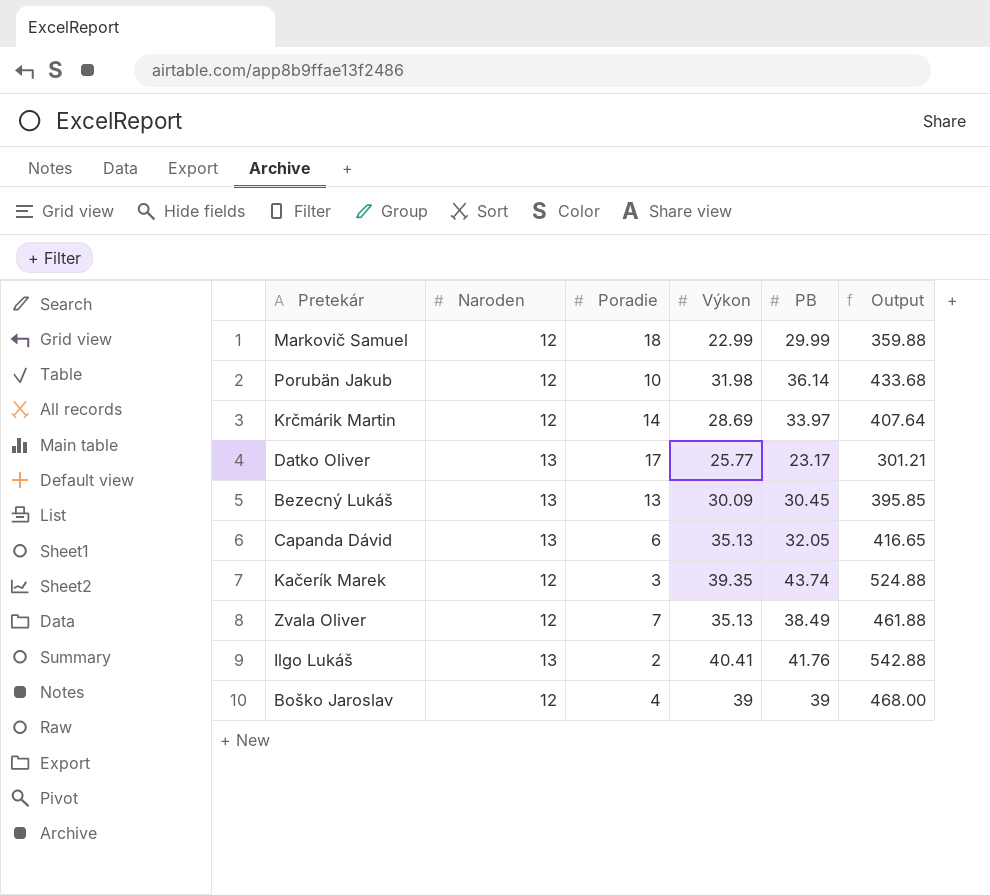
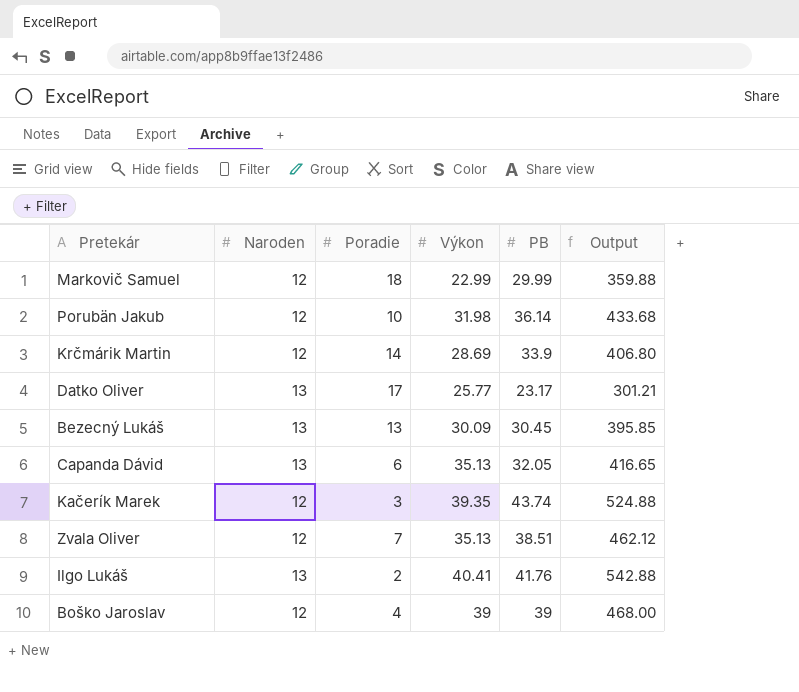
Krčmárik Martin | PB: 33.97 -> 33.9
Krčmárik Martin | Output: 407.64 -> 406.80
Zvala Oliver | PB: 38.49 -> 38.51
Zvala Oliver | Output: 461.88 -> 462.12

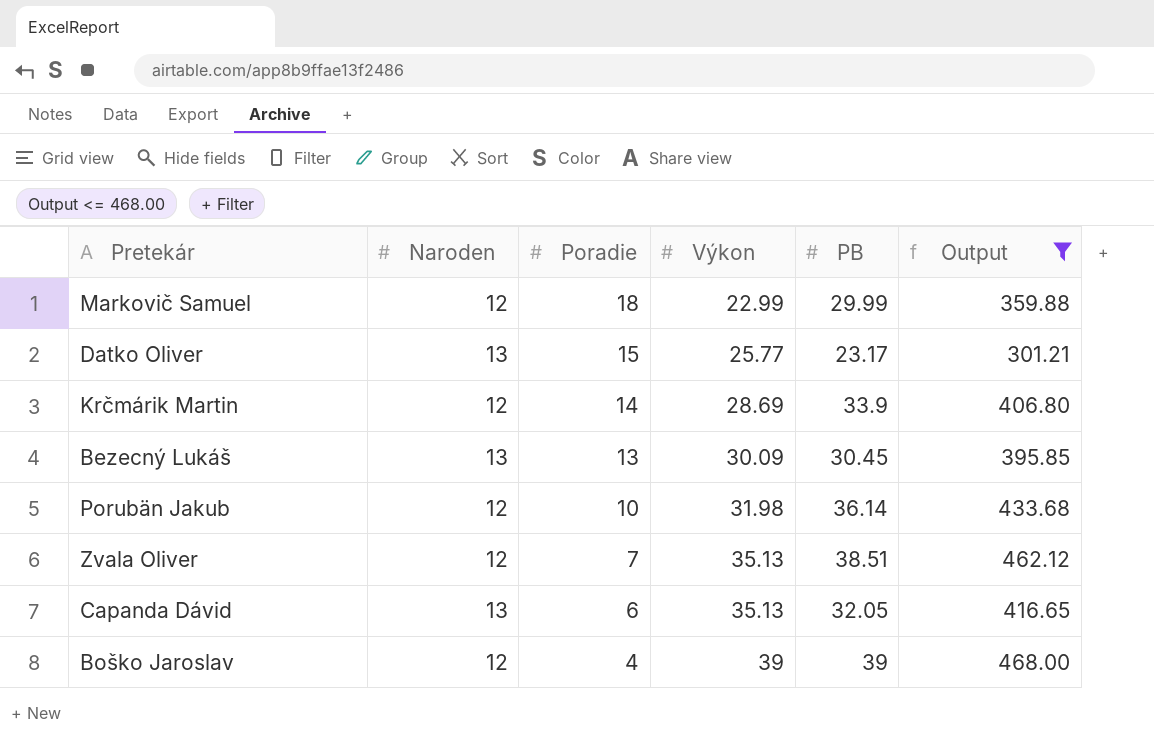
filter: none -> Output <= 468.00
row order: none -> Poradie descending
Datko Oliver | Poradie: 17 -> 15

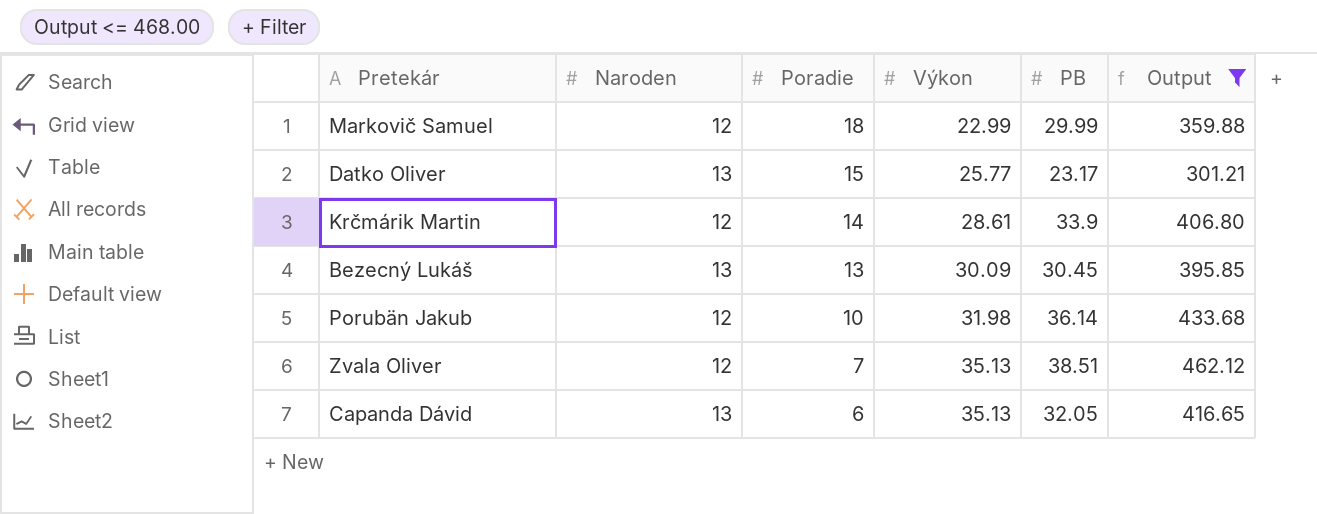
row Boško Jaroslav: 12 | 4 | 39 | 39 | 468.00 -> none
Krčmárik Martin | Výkon: 28.69 -> 28.61

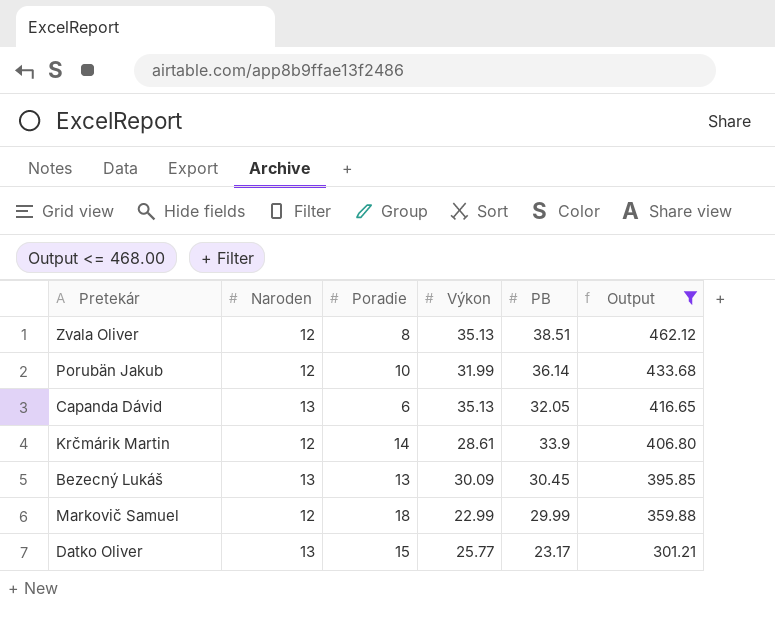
row order: Poradie descending -> Output descending
Zvala Oliver | Poradie: 7 -> 8
Porubän Jakub | Výkon: 31.98 -> 31.99

